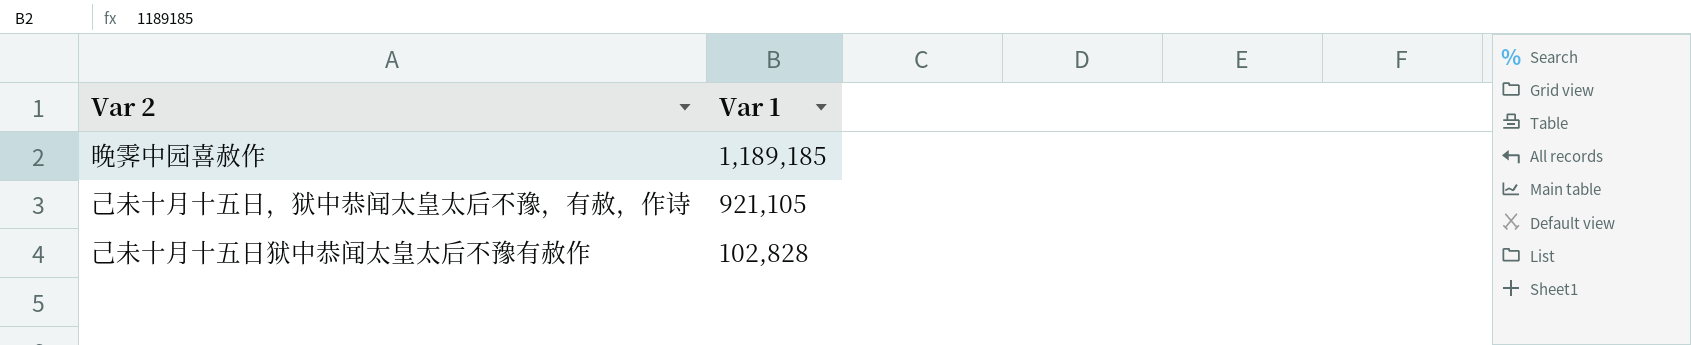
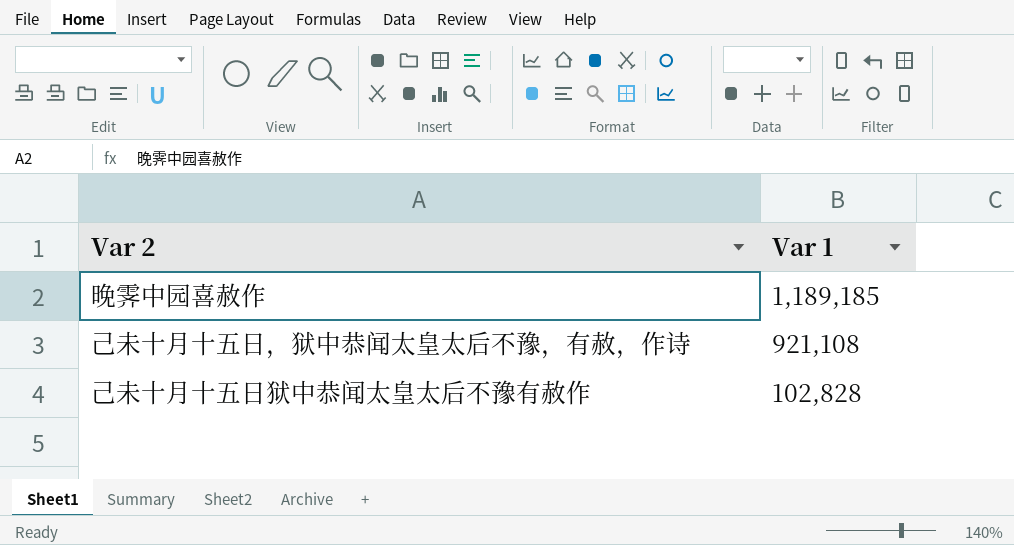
己未十月十五日，狱中恭闻太皇太后不豫，有赦，作诗 | Var 1: 921,105 -> 921,108

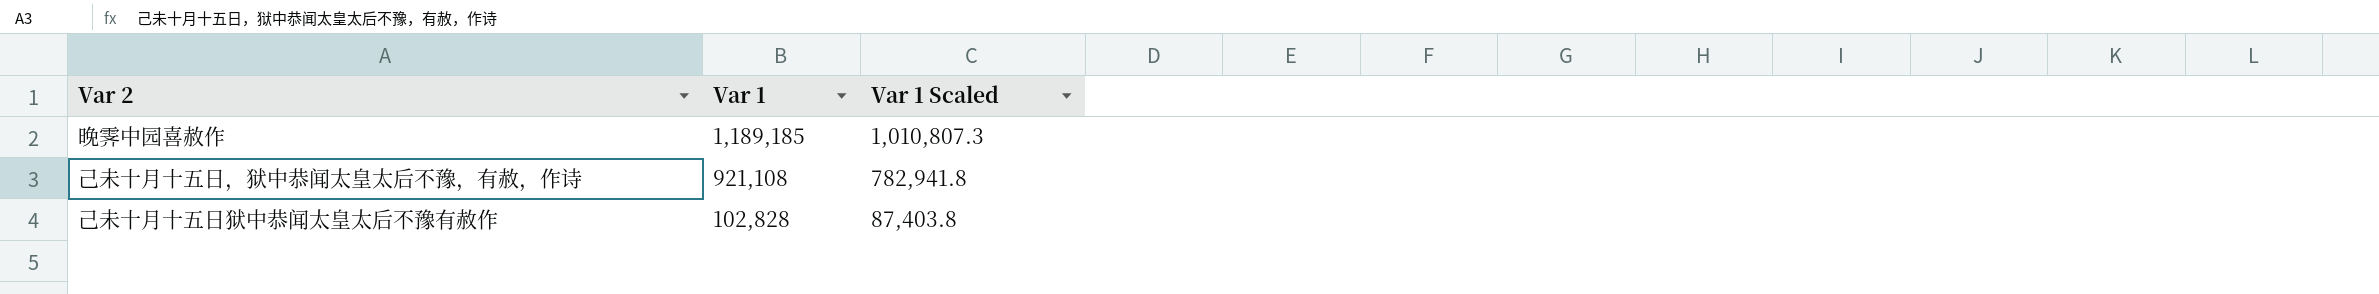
column Var 1 Scaled | formula: none -> [Var 1] * 0.85

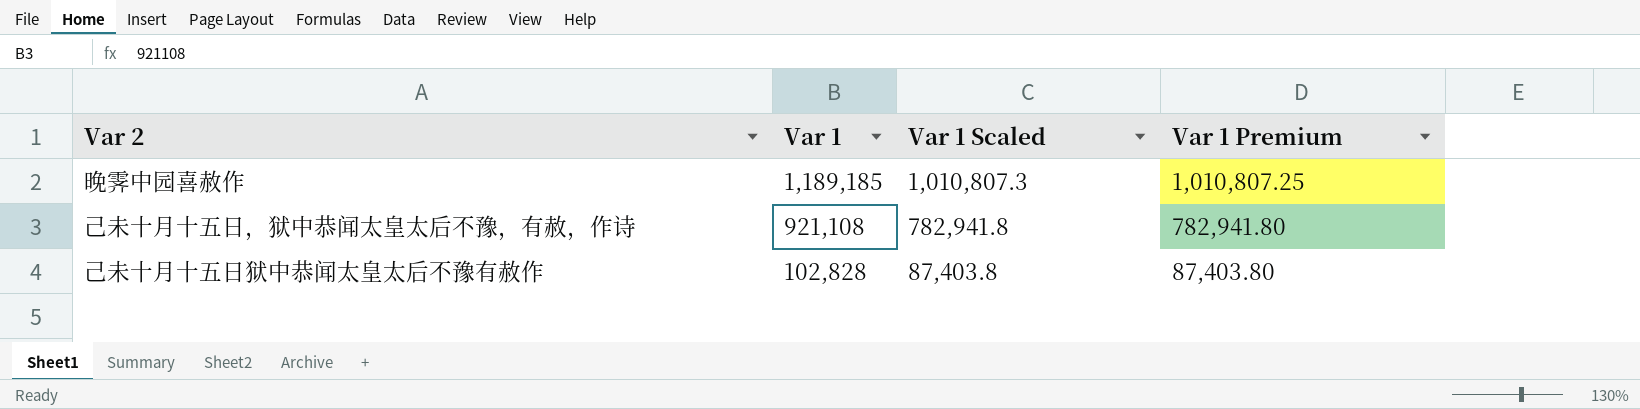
column Var 1 Premium | formula: none -> [Var 1] * 0.85

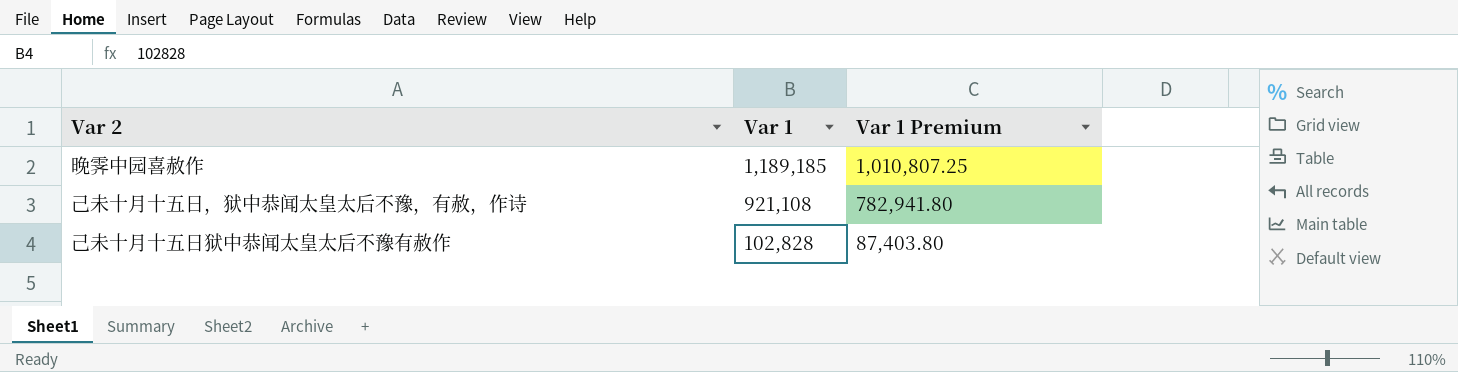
column Var 1 Scaled | formula: [Var 1] * 0.85 -> none

